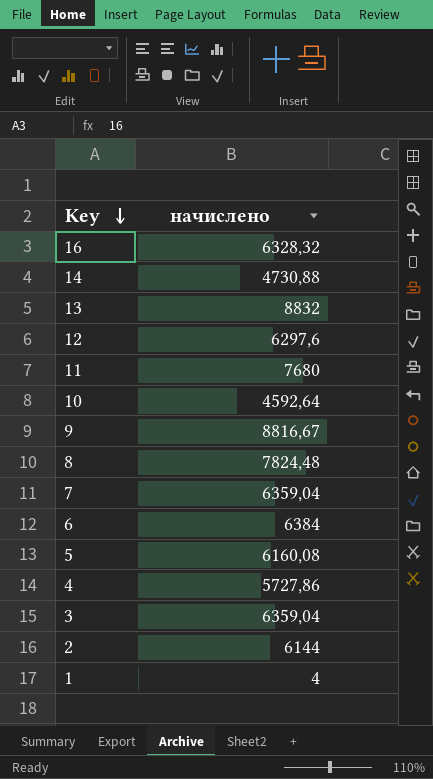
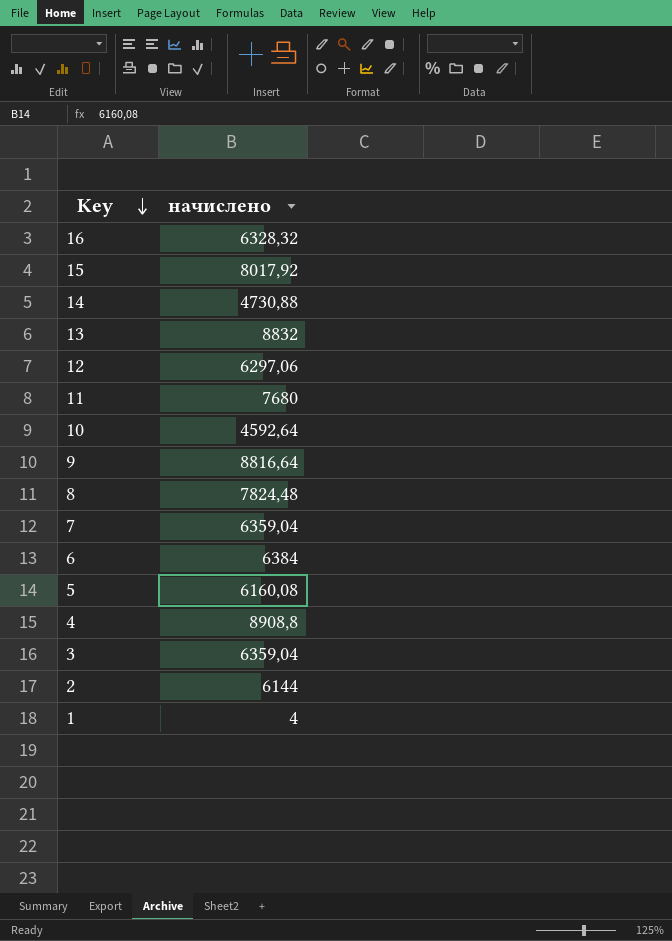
row 15: none -> 8017,92
12 | начислено: 6297,6 -> 6297,06
9 | начислено: 8816,67 -> 8816,64
4 | начислено: 5727,86 -> 8908,8

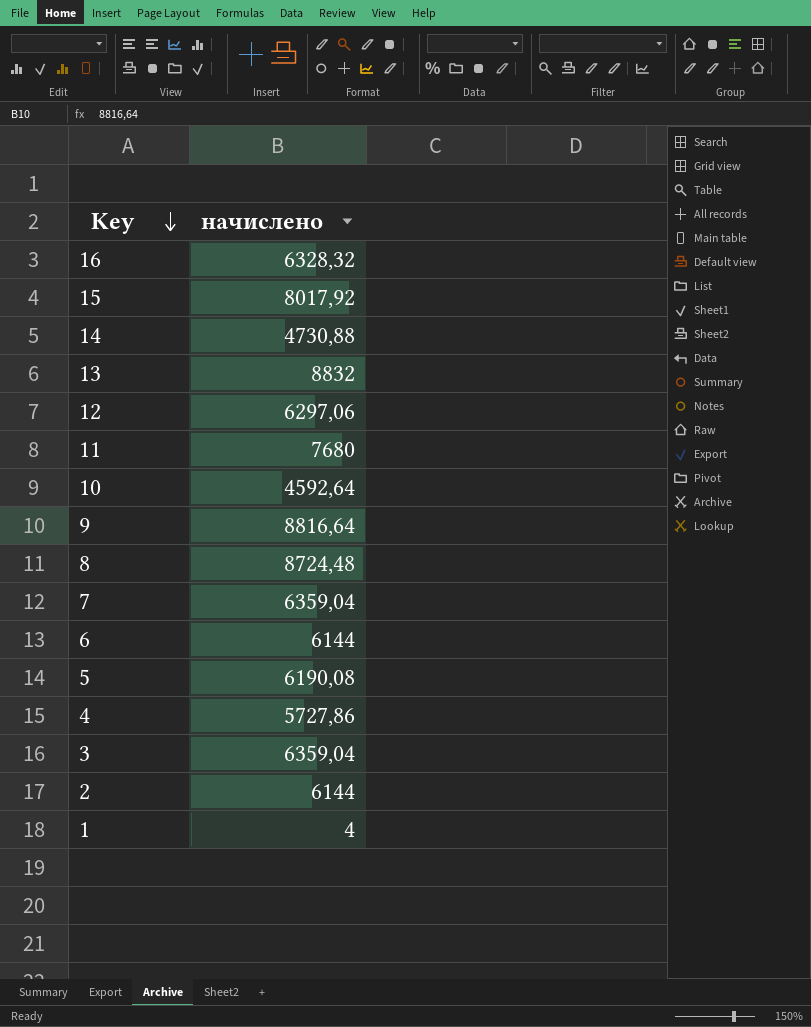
8 | начислено: 7824,48 -> 8724,48
6 | начислено: 6384 -> 6144
5 | начислено: 6160,08 -> 6190,08
4 | начислено: 8908,8 -> 5727,86

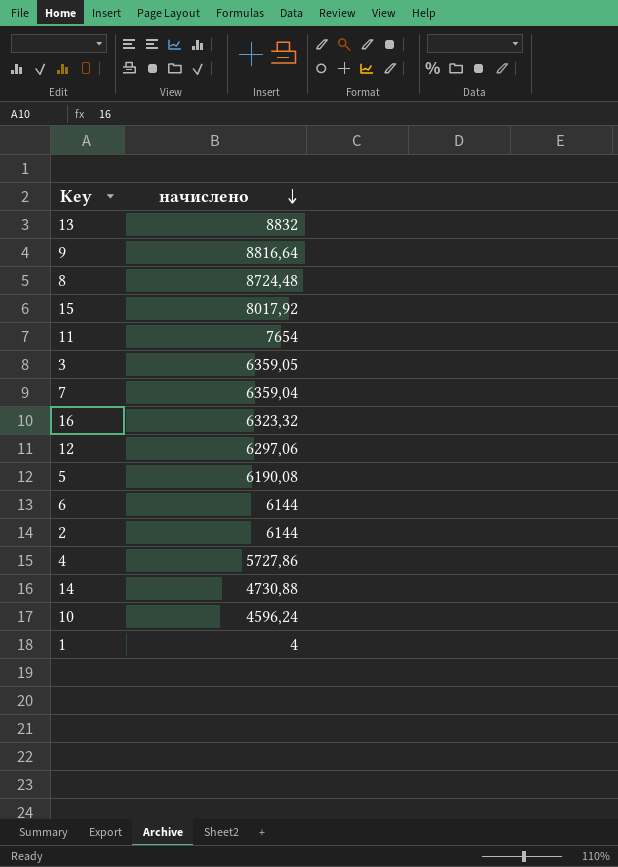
row order: Key descending -> начислено descending
11 | начислено: 7680 -> 7654
3 | начислено: 6359,04 -> 6359,05
16 | начислено: 6328,32 -> 6323,32
10 | начислено: 4592,64 -> 4596,24

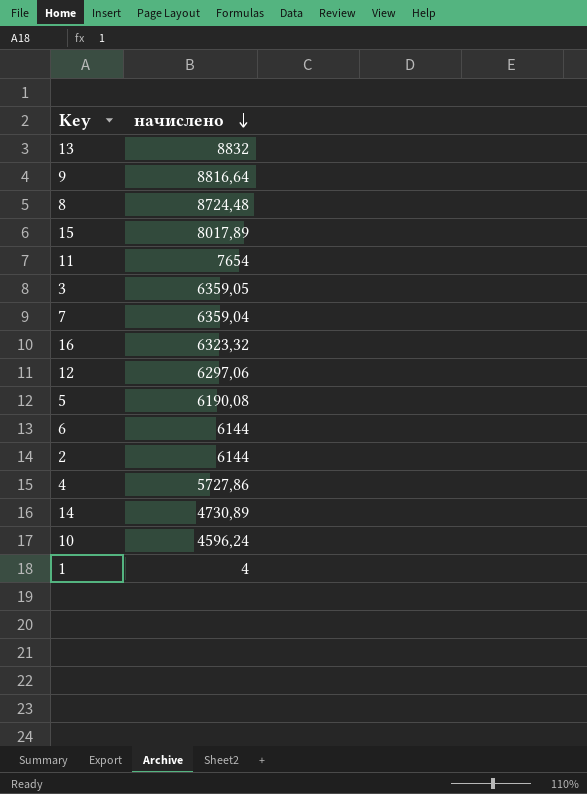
15 | начислено: 8017,92 -> 8017,89
14 | начислено: 4730,88 -> 4730,89

